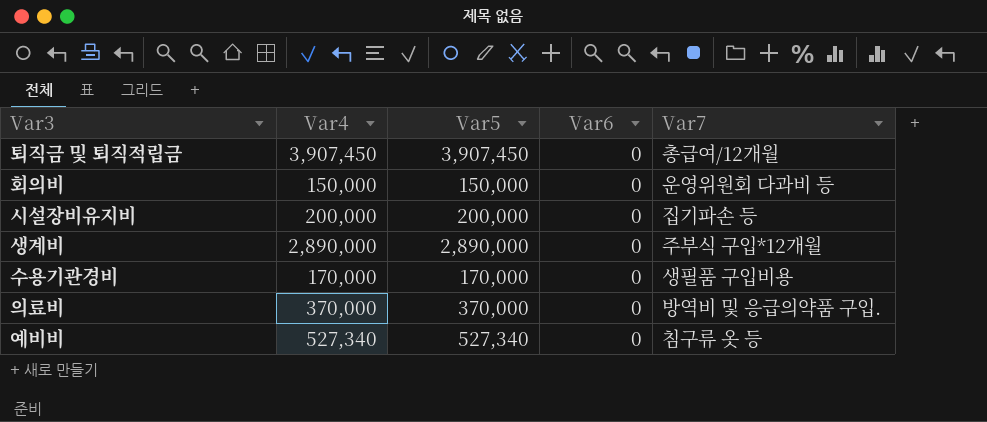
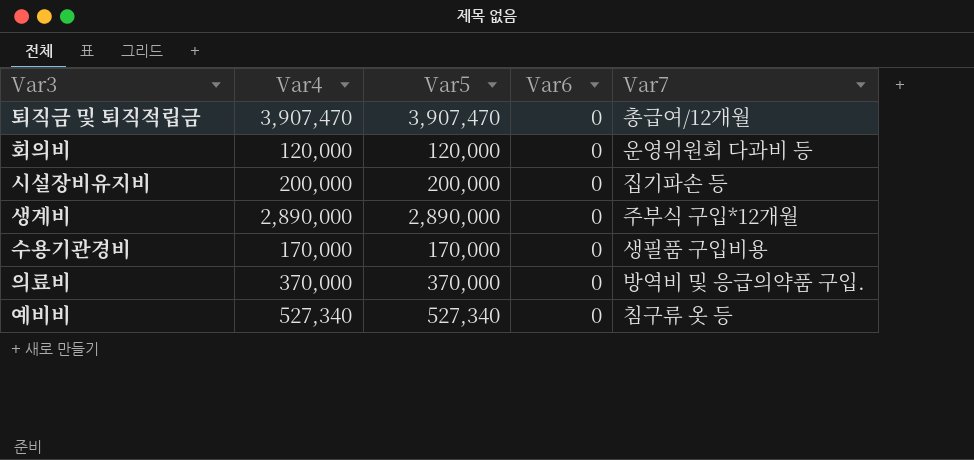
퇴직금 및 퇴직적립금 | Var4: 3,907,450 -> 3,907,470
퇴직금 및 퇴직적립금 | Var5: 3,907,450 -> 3,907,470
회의비 | Var4: 150,000 -> 120,000
회의비 | Var5: 150,000 -> 120,000

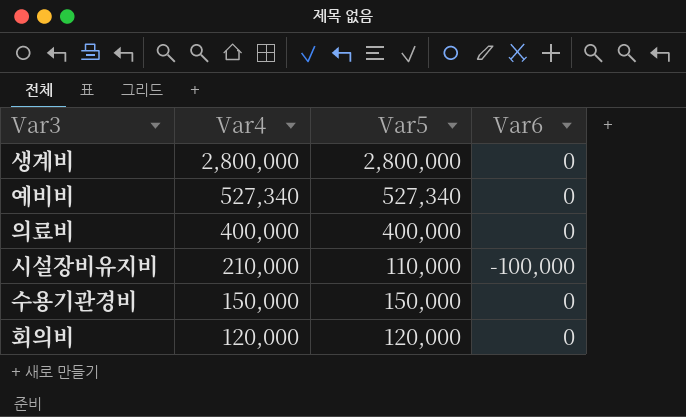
row order: none -> Var4 descending
column Var7 | position: 5 -> none
row 퇴직금 및 퇴직적립금: 3,907,470 | 3,907,470 | 0 | 총급여/12개월 -> none
생계비 | Var4: 2,890,000 -> 2,800,000
생계비 | Var5: 2,890,000 -> 2,800,000
의료비 | Var4: 370,000 -> 400,000
의료비 | Var5: 370,000 -> 400,000
시설장비유지비 | Var4: 200,000 -> 210,000
시설장비유지비 | Var5: 200,000 -> 110,000
시설장비유지비 | Var6: 0 -> -100,000
수용기관경비 | Var4: 170,000 -> 150,000
수용기관경비 | Var5: 170,000 -> 150,000

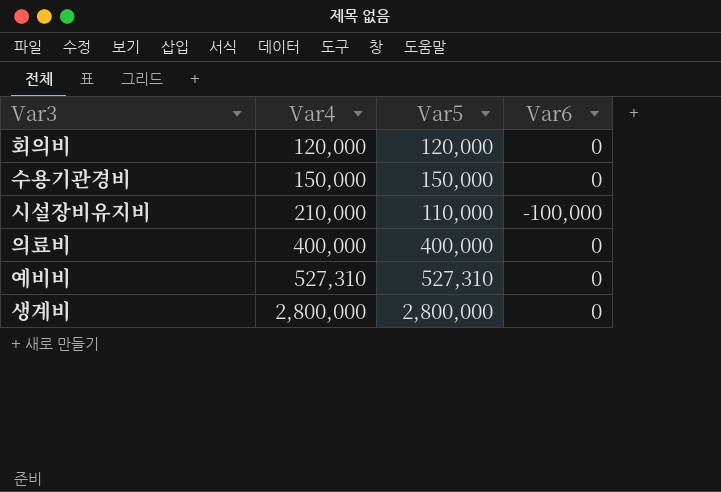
row order: Var4 descending -> Var4 ascending
예비비 | Var4: 527,340 -> 527,310
예비비 | Var5: 527,340 -> 527,310

